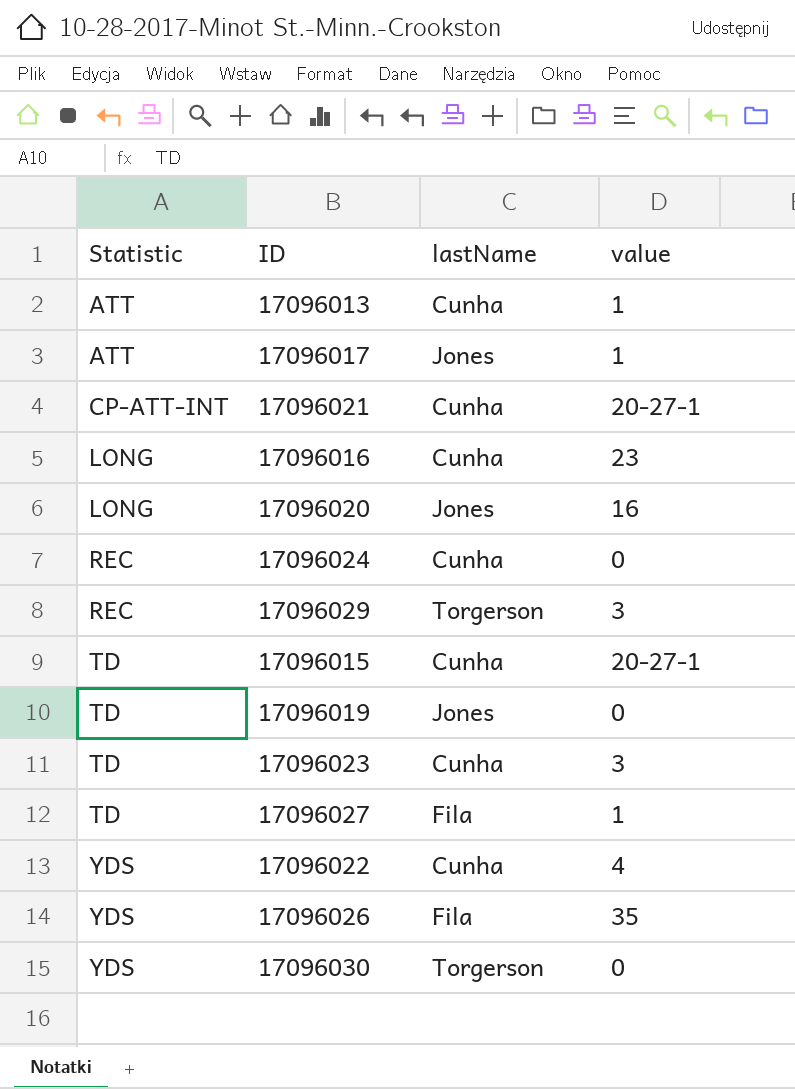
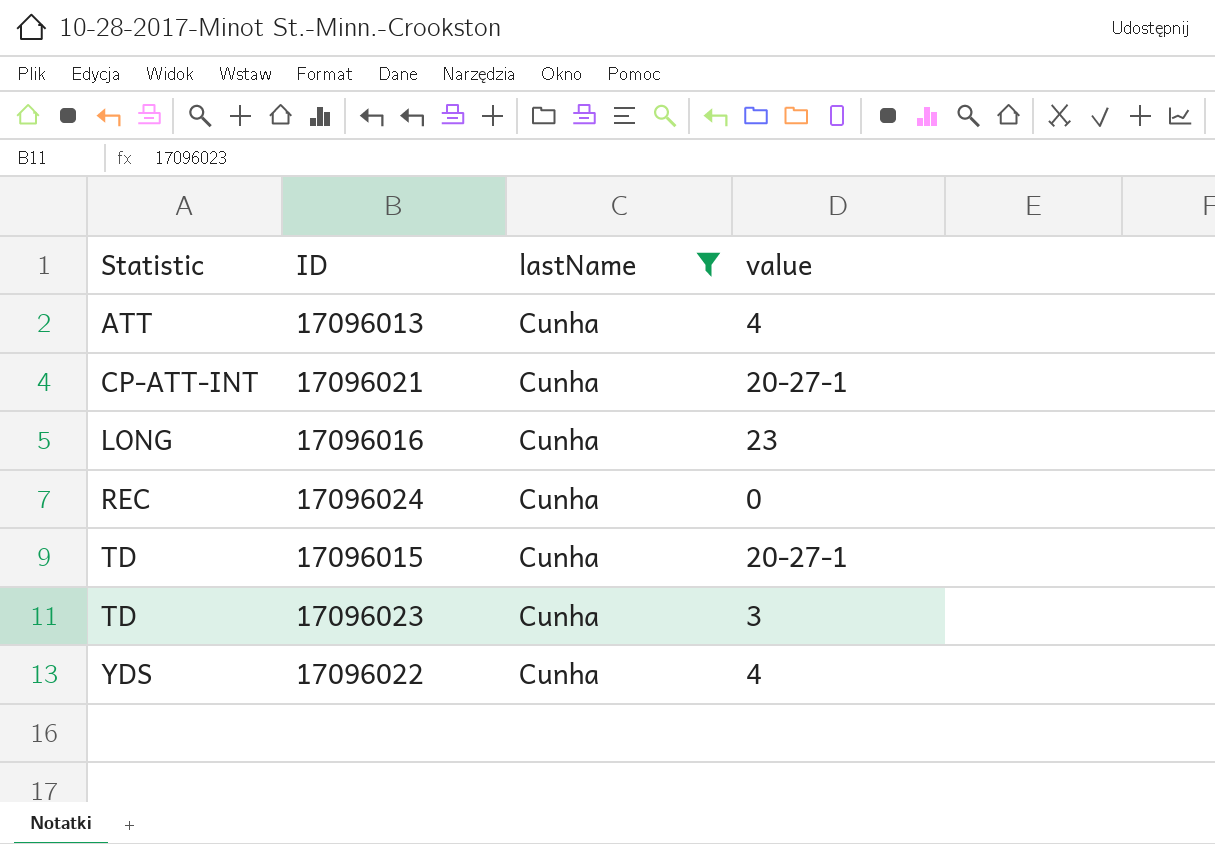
filter: none -> lastName = Cunha
17096013 | value: 1 -> 4

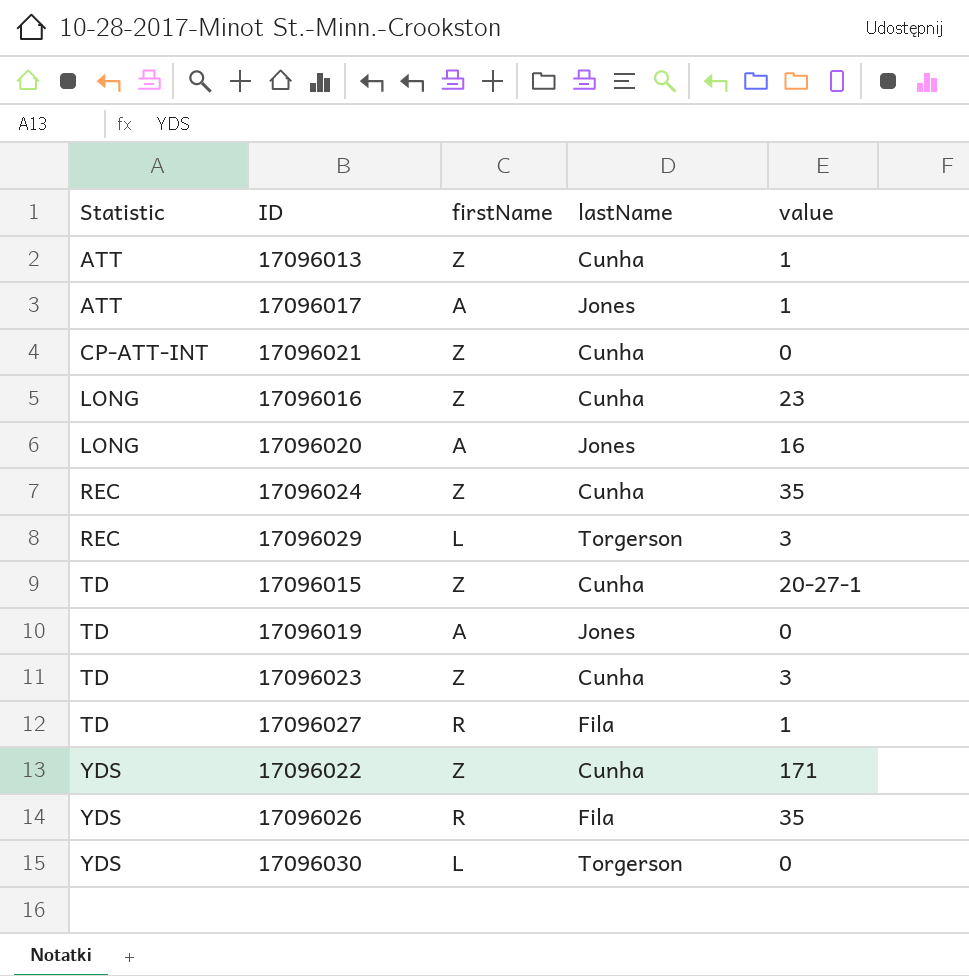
filter: lastName = Cunha -> none
column firstName | position: none -> 3
17096013 | value: 4 -> 1
17096021 | value: 20-27-1 -> 0
17096024 | value: 0 -> 35
17096022 | value: 4 -> 171

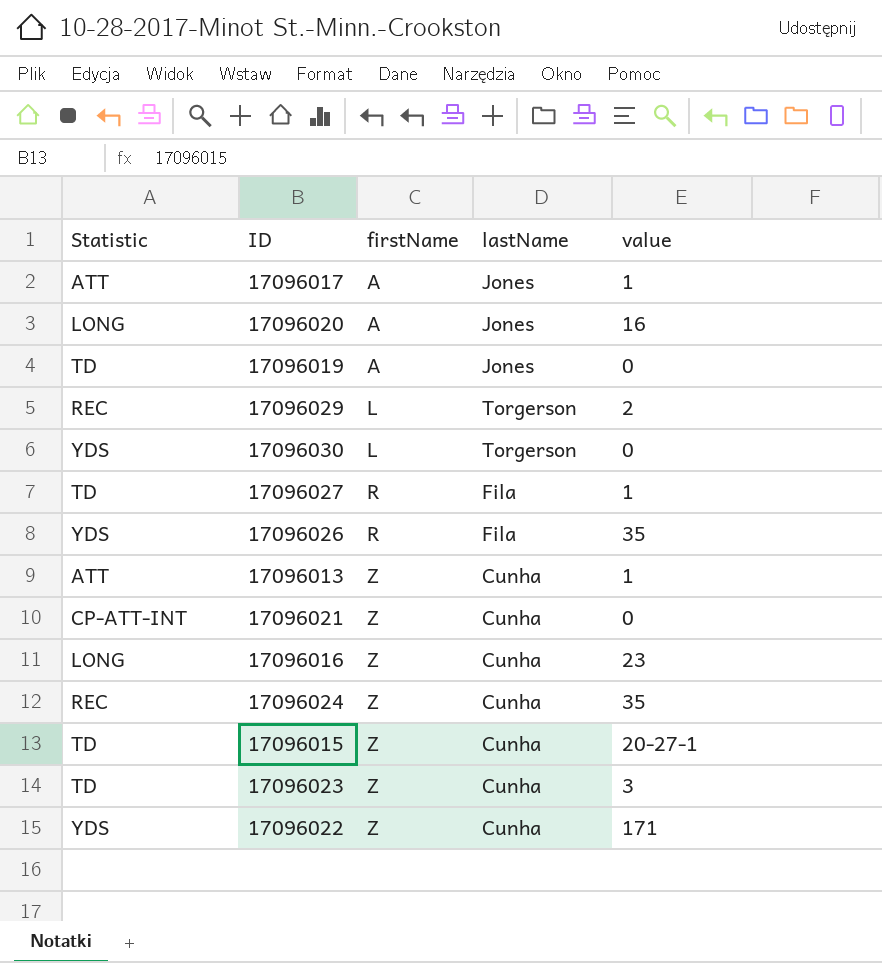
row order: Statistic ascending -> firstName ascending
17096029 | value: 3 -> 2

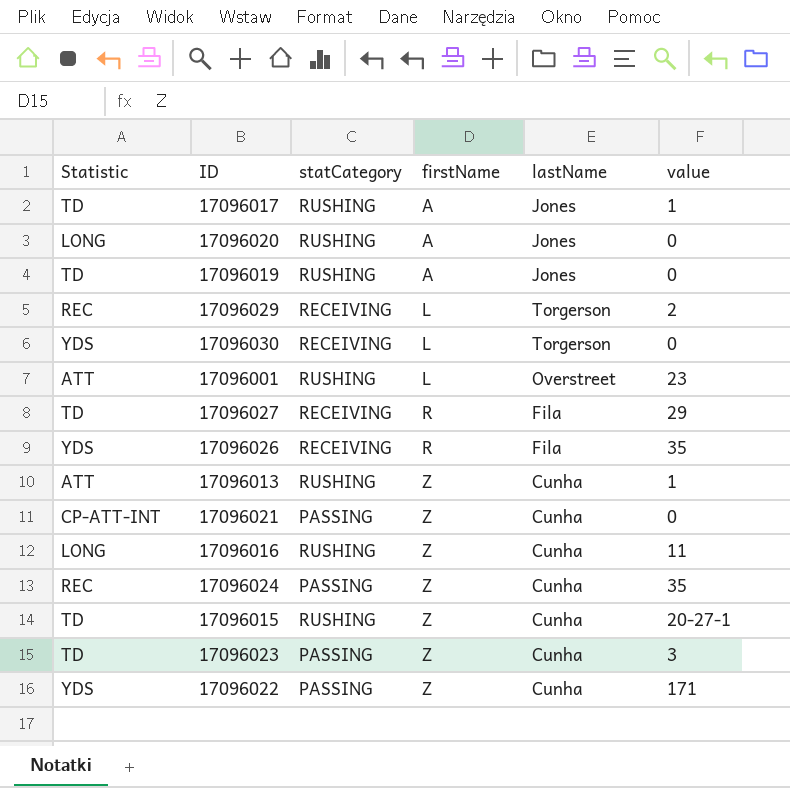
column statCategory | position: none -> 3
17096017 | Statistic: ATT -> TD
17096020 | value: 16 -> 0
row 17096001: none -> ATT | RUSHING | L | Overstreet | 23
17096027 | value: 1 -> 29
17096016 | value: 23 -> 11

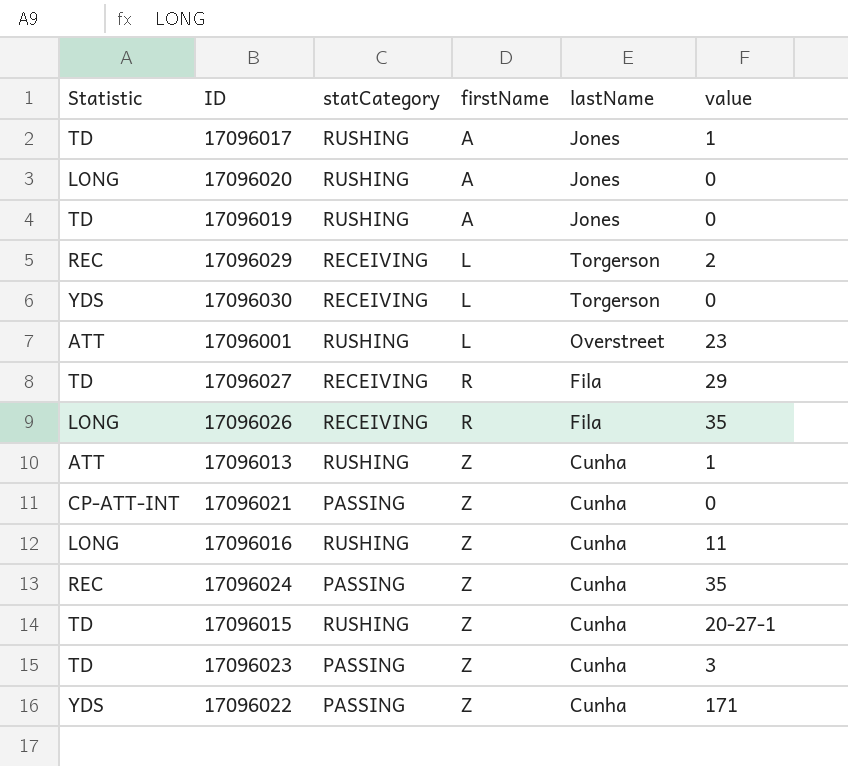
17096026 | Statistic: YDS -> LONG

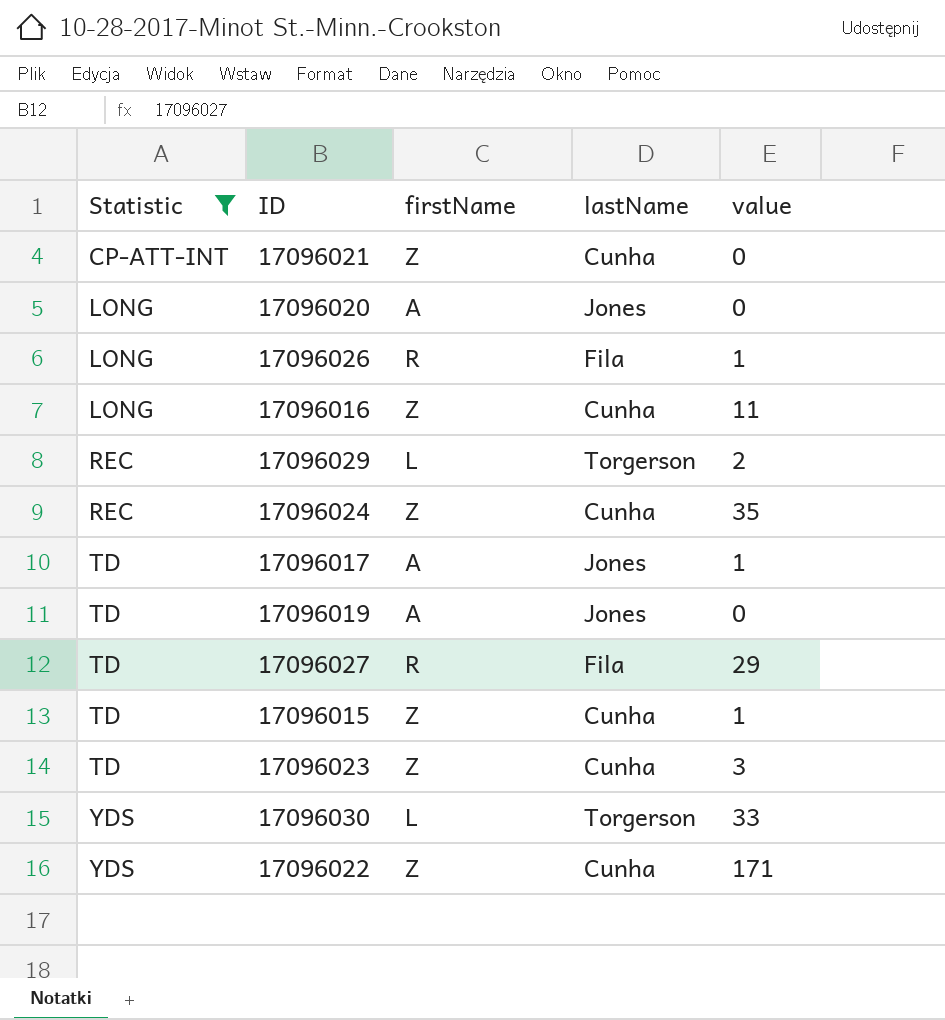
filter: none -> Statistic != ATT
row order: firstName ascending -> Statistic ascending
column statCategory | position: 3 -> none
17096026 | value: 35 -> 1
17096015 | value: 20-27-1 -> 1
17096030 | value: 0 -> 33

